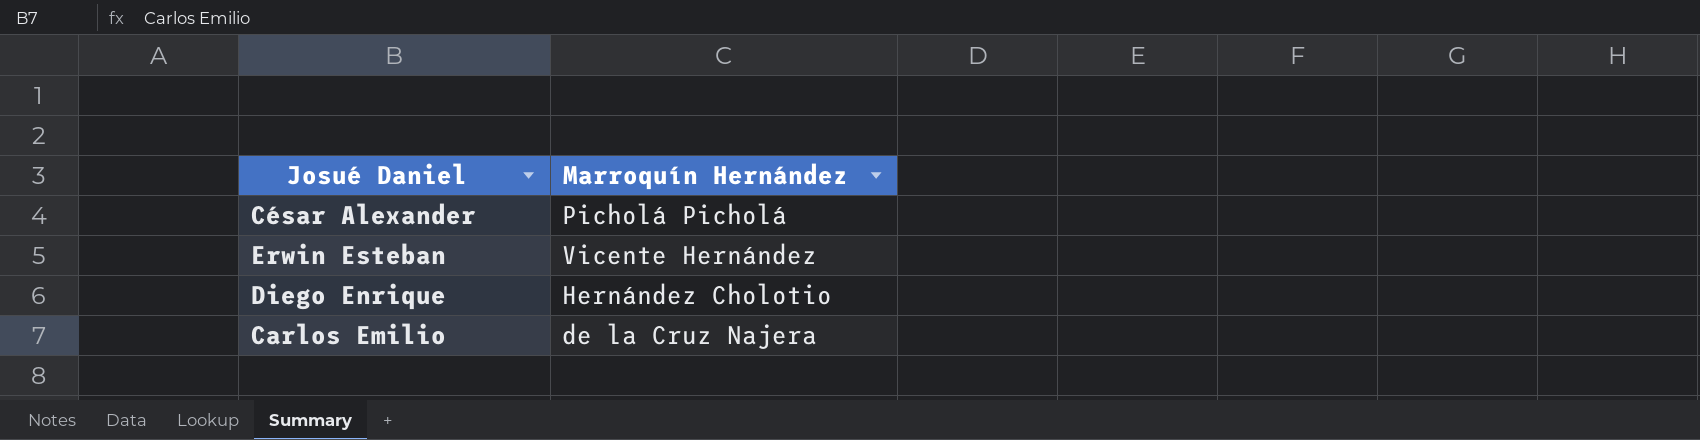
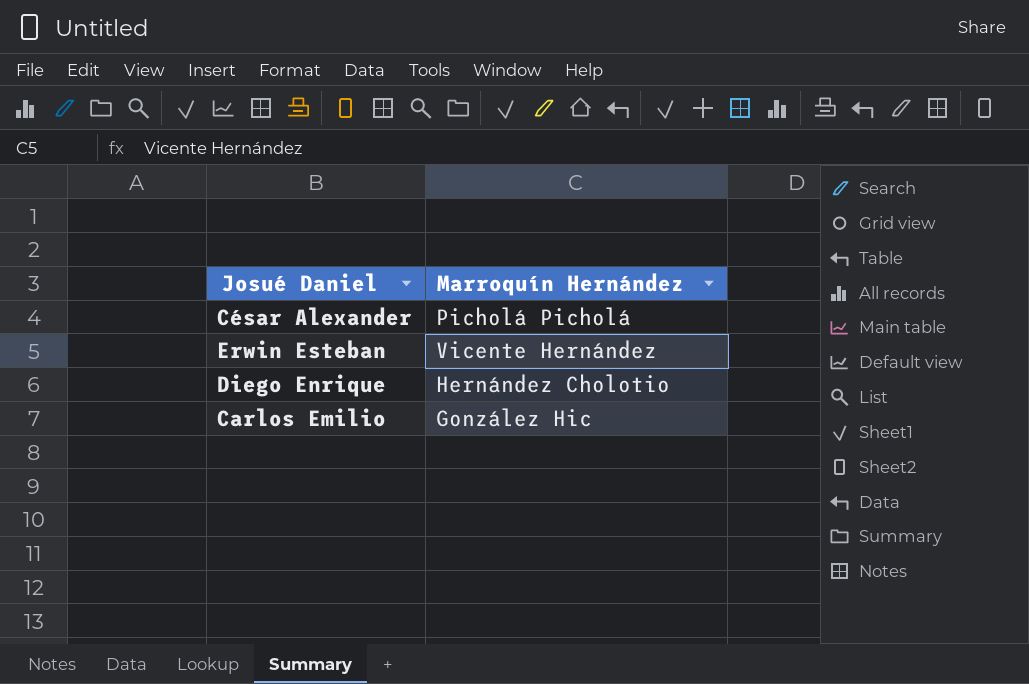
Carlos Emilio | Marroquín Hernández: de la Cruz Najera -> González Hic

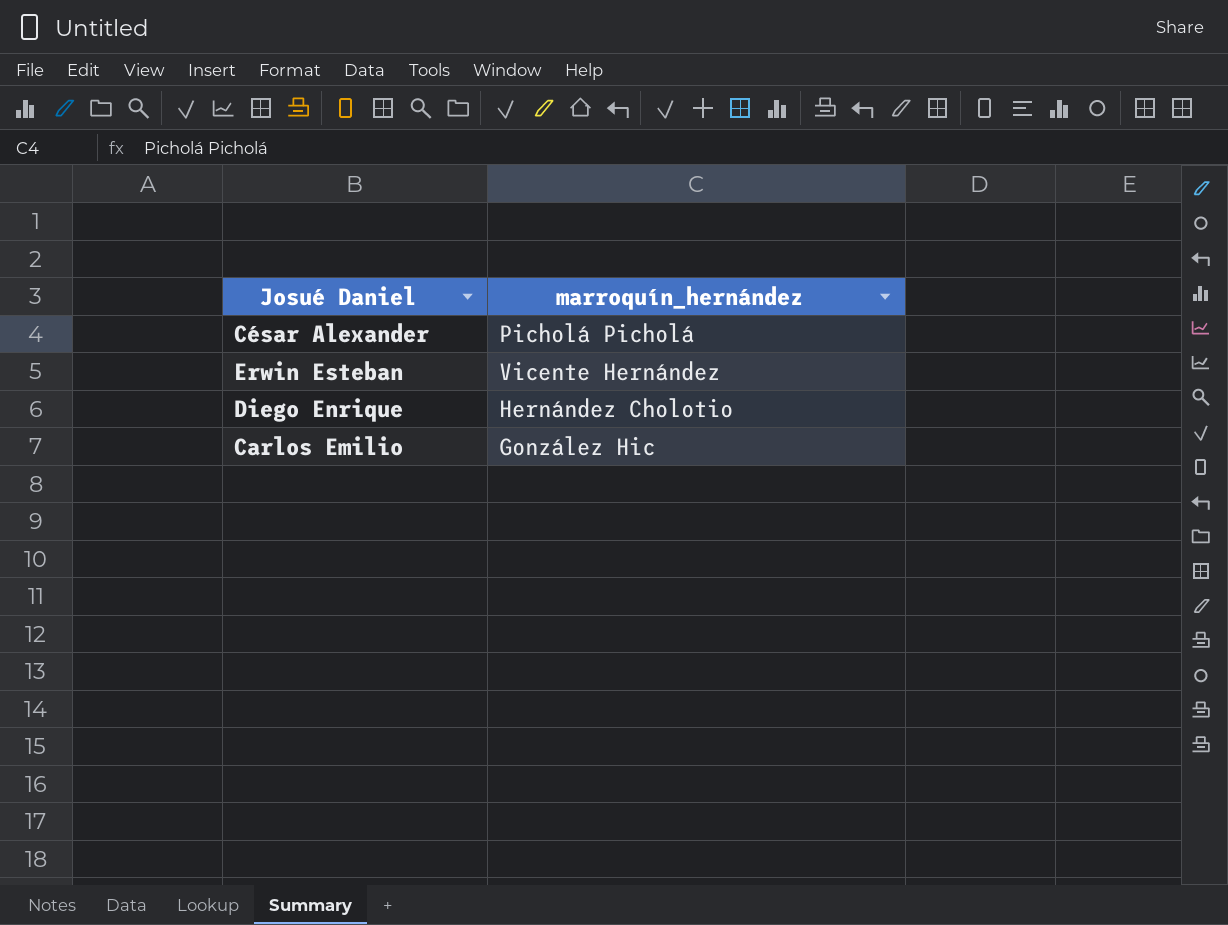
column name: Marroquín Hernández -> marroquín_hernández

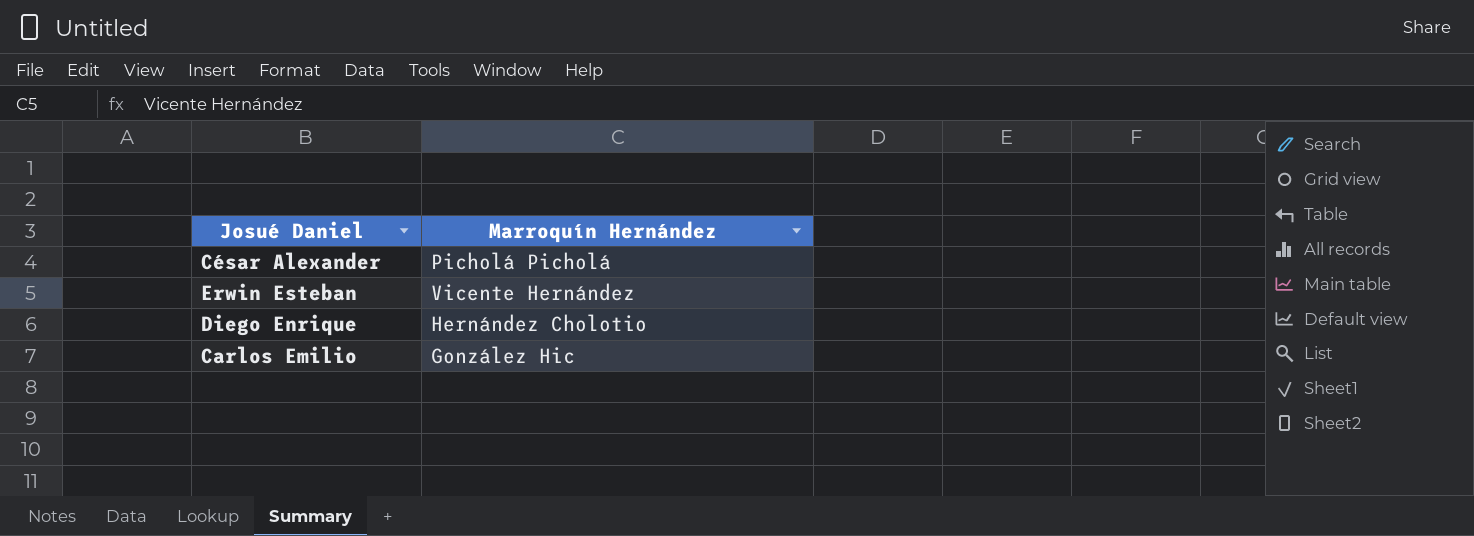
column name: marroquín_hernández -> Marroquín Hernández

